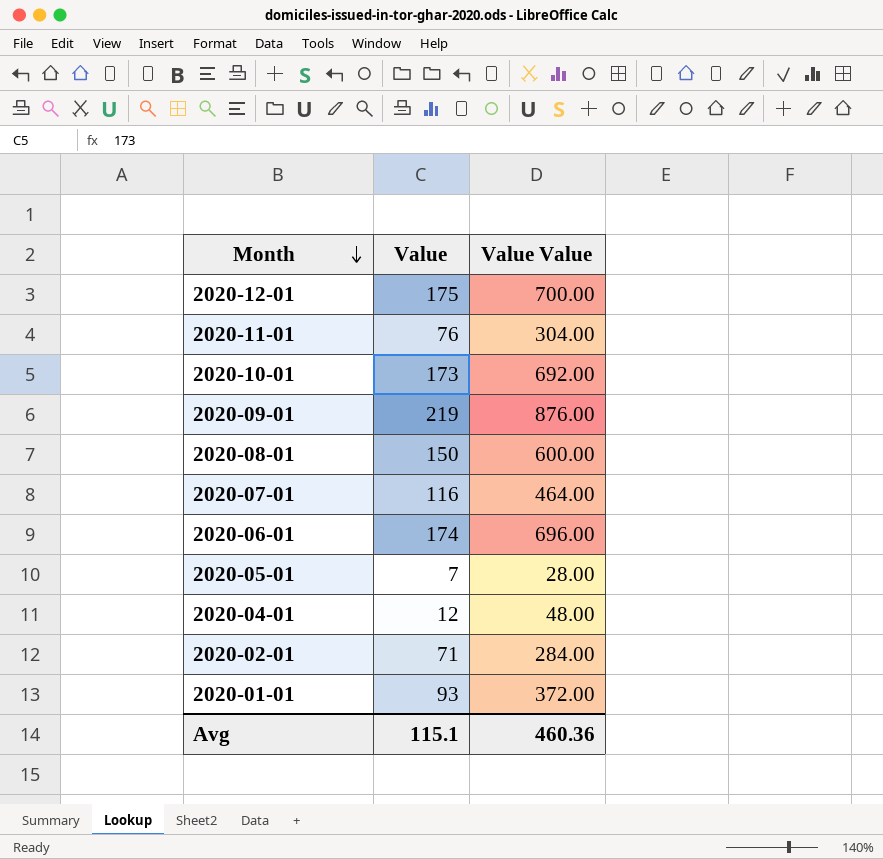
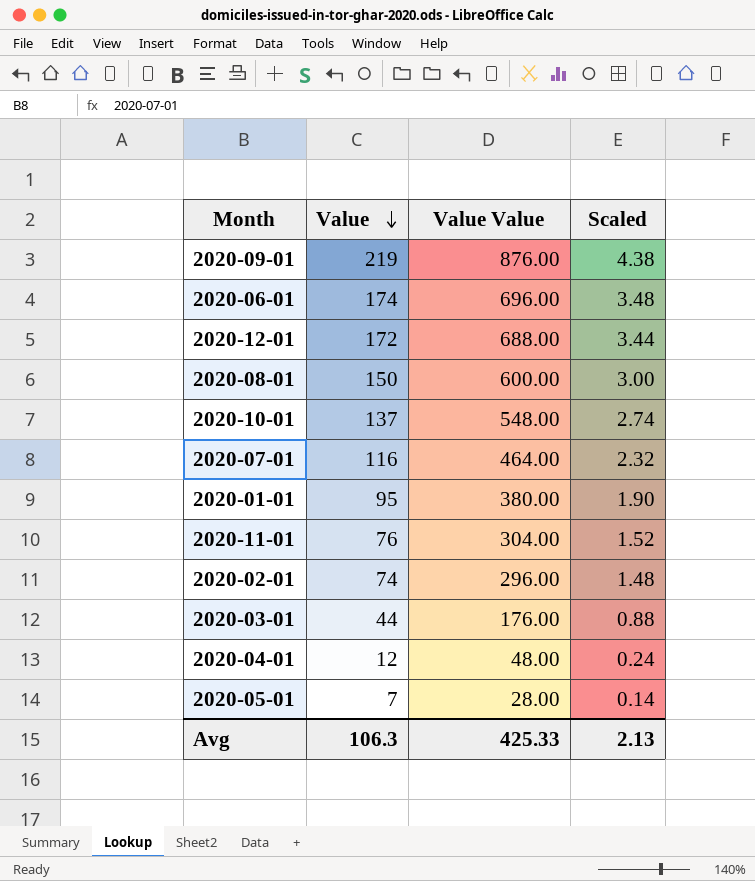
row order: Month descending -> Value descending
column Scaled | formula: none -> [Value] * 0.02
2020-12-01 | Value: 175 -> 172
2020-12-01 | Value Value: 700.00 -> 688.00
2020-10-01 | Value: 173 -> 137
2020-10-01 | Value Value: 692.00 -> 548.00
2020-01-01 | Value: 93 -> 95
2020-01-01 | Value Value: 372.00 -> 380.00
2020-02-01 | Value: 71 -> 74
2020-02-01 | Value Value: 284.00 -> 296.00
row 2020-03-01: none -> 44 | 176.00 | 0.88
Avg | Value: 115.1 -> 106.3
Avg | Value Value: 460.36 -> 425.33

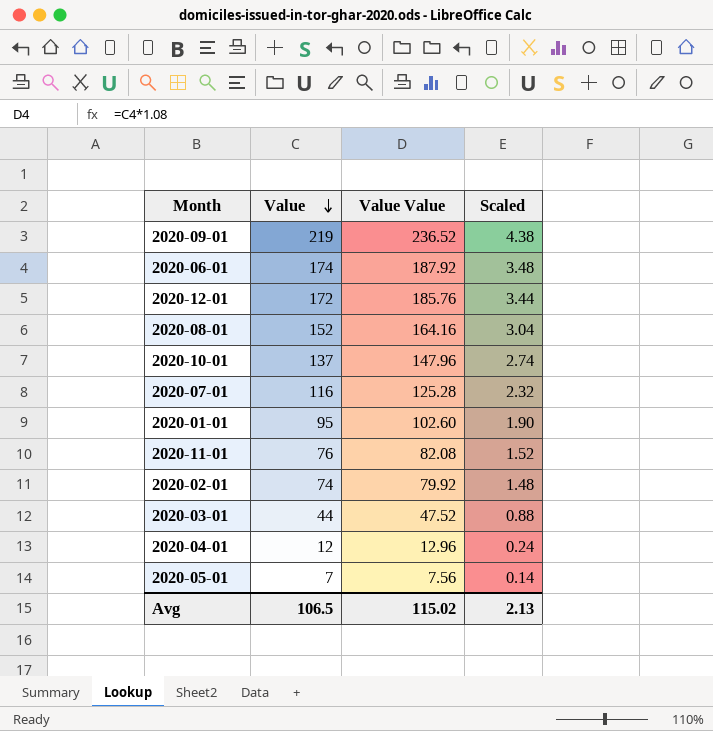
column Value Value | formula: [Value] * 4 -> [Value] * 1.08
2020-08-01 | Value: 150 -> 152
2020-08-01 | Scaled: 3.00 -> 3.04
Avg | Value: 106.3 -> 106.5
Avg | Value Value: 425.33 -> 115.02

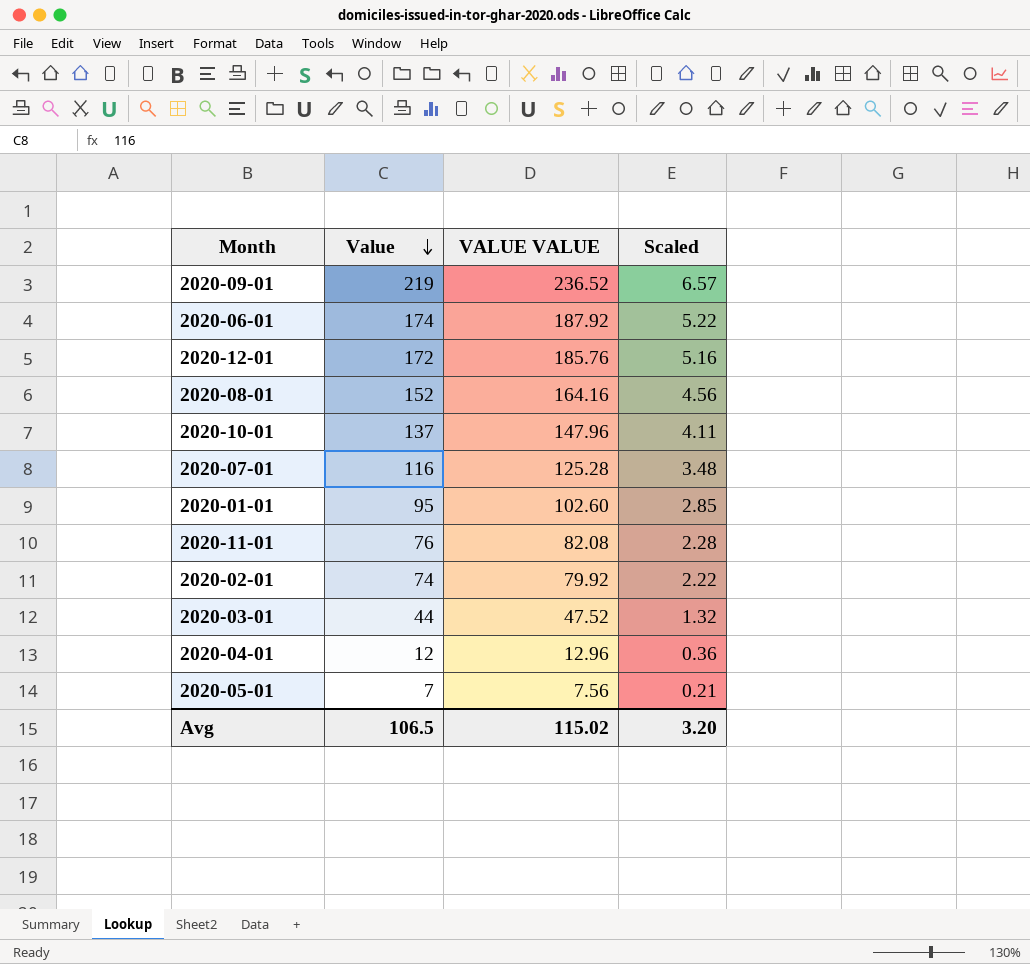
column name: Value Value -> VALUE VALUE
column Scaled | formula: [Value] * 0.02 -> [Value] * 0.03
Avg | Scaled: 2.13 -> 3.20

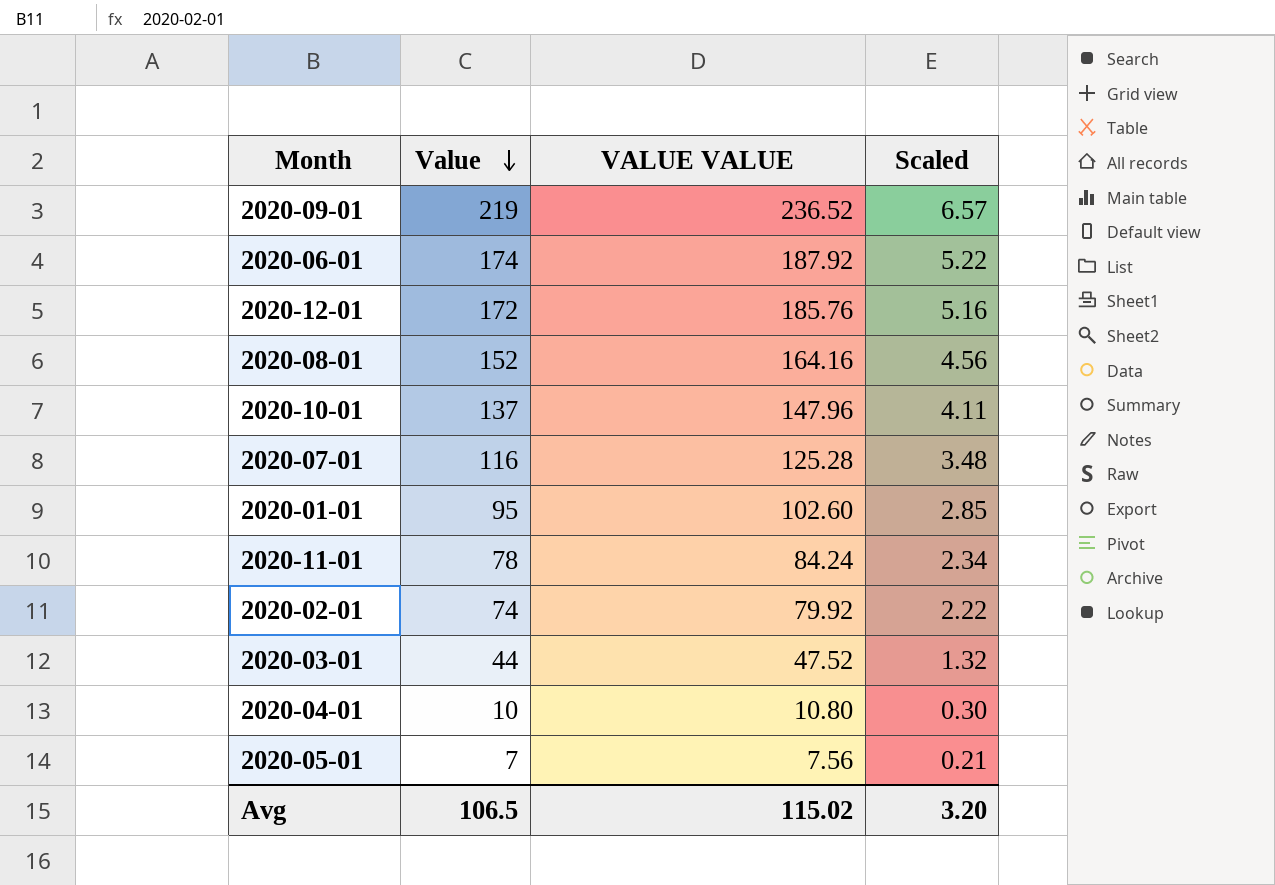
2020-11-01 | Value: 76 -> 78
2020-11-01 | VALUE VALUE: 82.08 -> 84.24
2020-11-01 | Scaled: 2.28 -> 2.34
2020-04-01 | Value: 12 -> 10
2020-04-01 | VALUE VALUE: 12.96 -> 10.80
2020-04-01 | Scaled: 0.36 -> 0.30

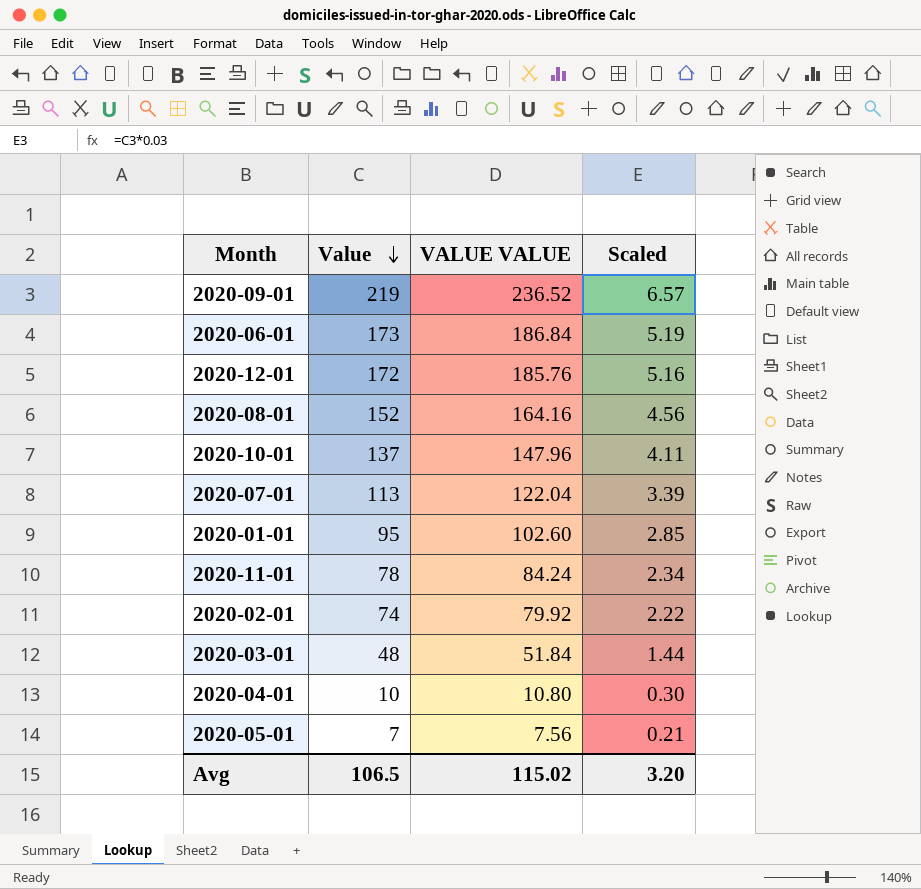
2020-06-01 | Value: 174 -> 173
2020-06-01 | VALUE VALUE: 187.92 -> 186.84
2020-06-01 | Scaled: 5.22 -> 5.19
2020-07-01 | Value: 116 -> 113
2020-07-01 | VALUE VALUE: 125.28 -> 122.04
2020-07-01 | Scaled: 3.48 -> 3.39
2020-03-01 | Value: 44 -> 48
2020-03-01 | VALUE VALUE: 47.52 -> 51.84
2020-03-01 | Scaled: 1.32 -> 1.44

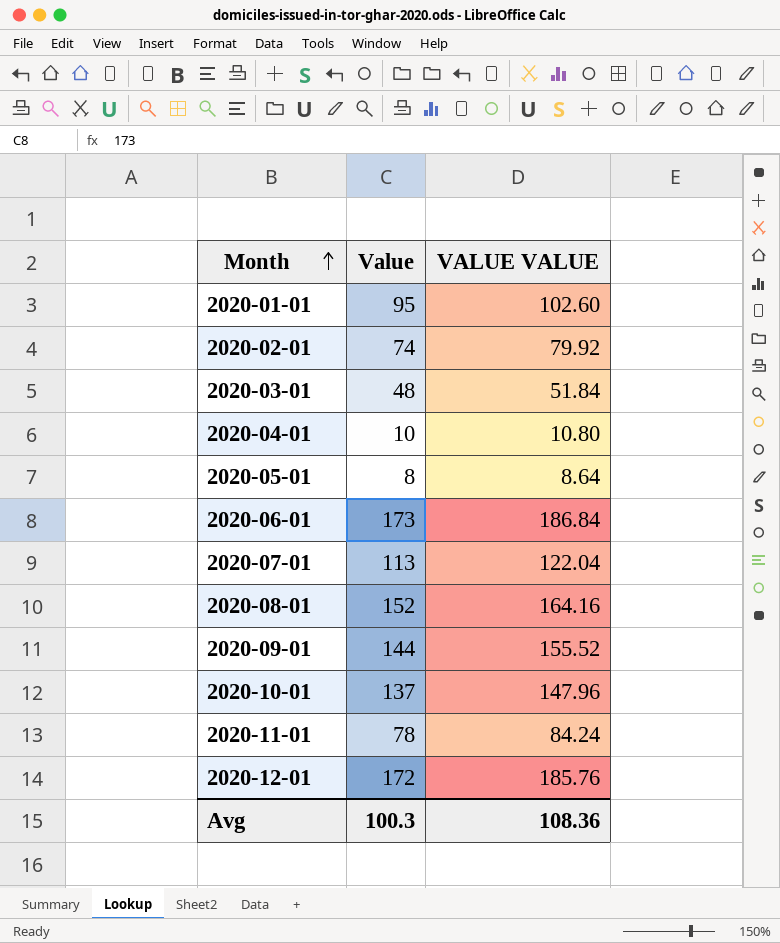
row order: Value descending -> Month ascending
column Scaled | formula: [Value] * 0.03 -> none
2020-05-01 | Value: 7 -> 8
2020-05-01 | VALUE VALUE: 7.56 -> 8.64
2020-09-01 | Value: 219 -> 144
2020-09-01 | VALUE VALUE: 236.52 -> 155.52
Avg | Value: 106.5 -> 100.3
Avg | VALUE VALUE: 115.02 -> 108.36

